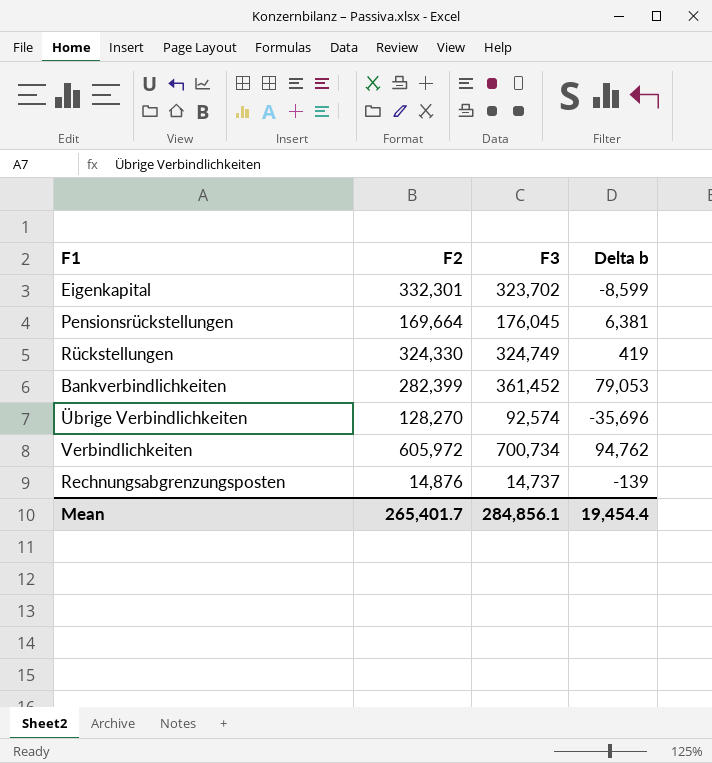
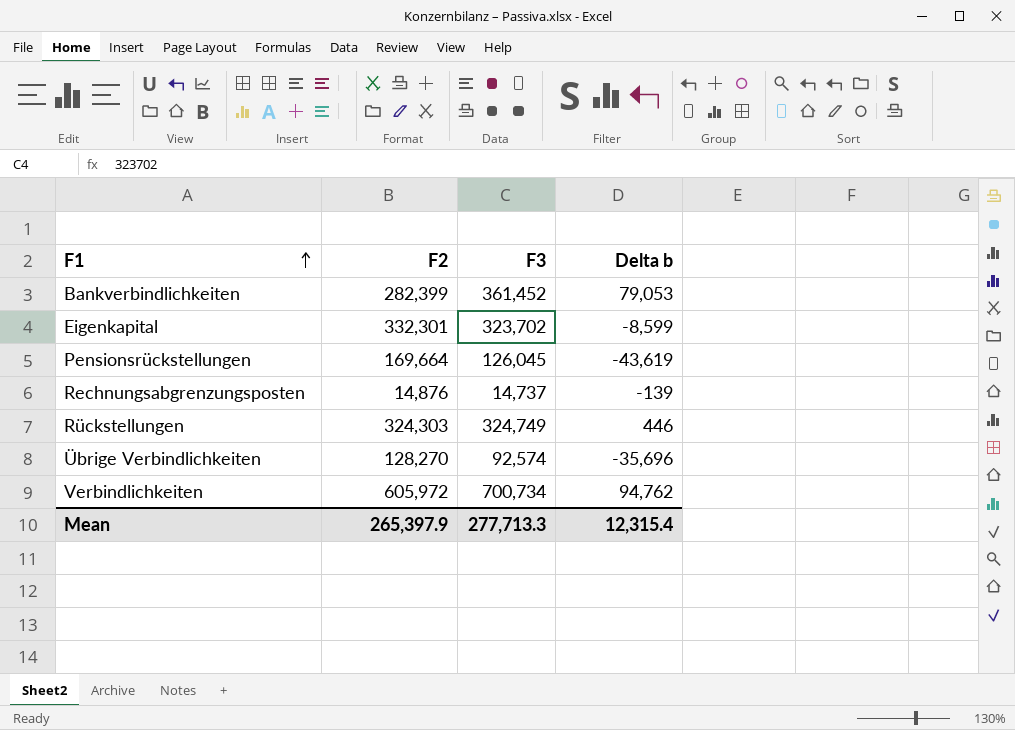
row order: none -> F1 ascending
Pensionsrückstellungen | F3: 176,045 -> 126,045
Pensionsrückstellungen | Delta b: 6,381 -> -43,619
Rückstellungen | F2: 324,330 -> 324,303
Rückstellungen | Delta b: 419 -> 446
Mean | F2: 265,401.7 -> 265,397.9
Mean | F3: 284,856.1 -> 277,713.3
Mean | Delta b: 19,454.4 -> 12,315.4

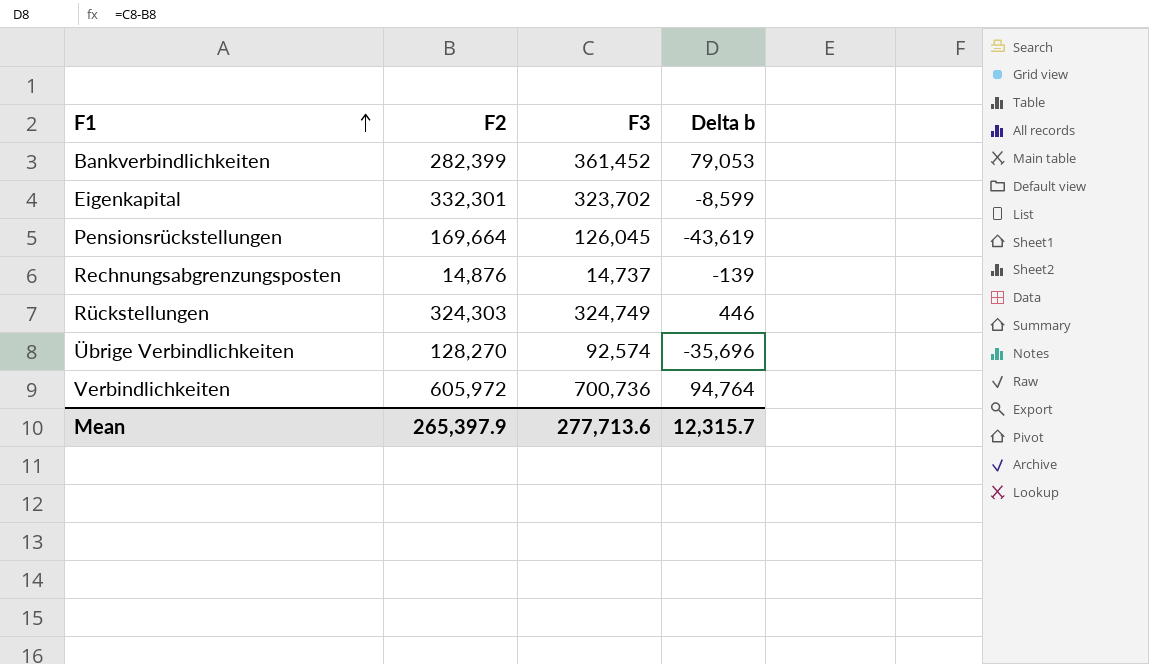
Verbindlichkeiten | F3: 700,734 -> 700,736
Verbindlichkeiten | Delta b: 94,762 -> 94,764
Mean | F3: 277,713.3 -> 277,713.6
Mean | Delta b: 12,315.4 -> 12,315.7

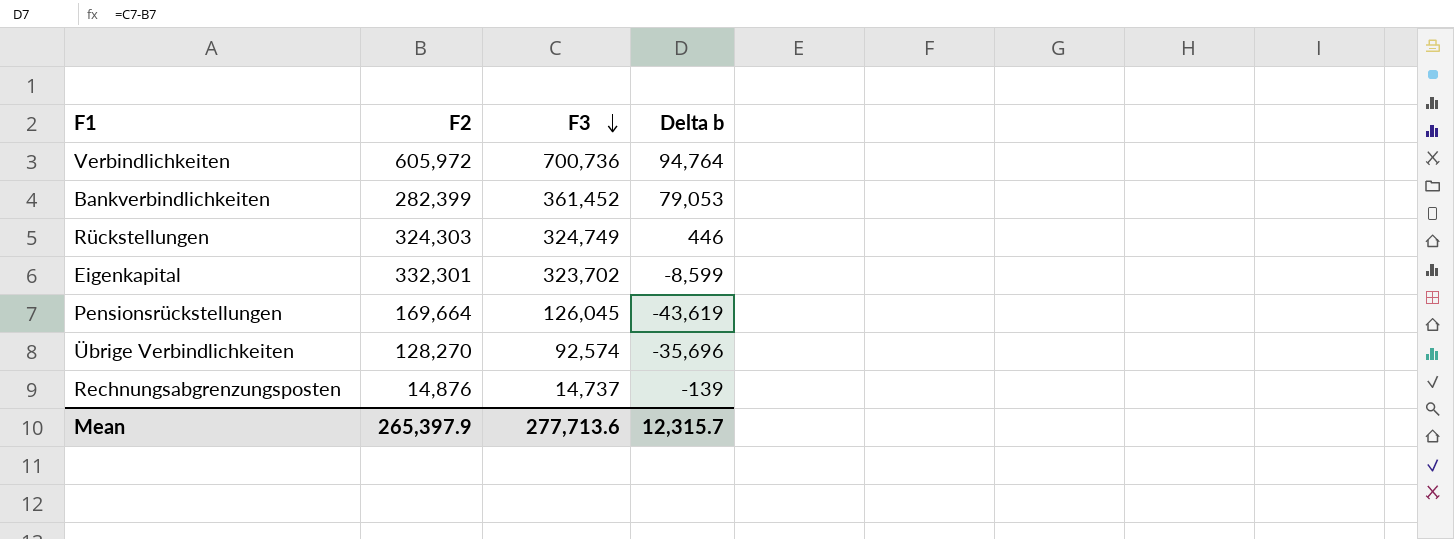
row order: F1 ascending -> F3 descending

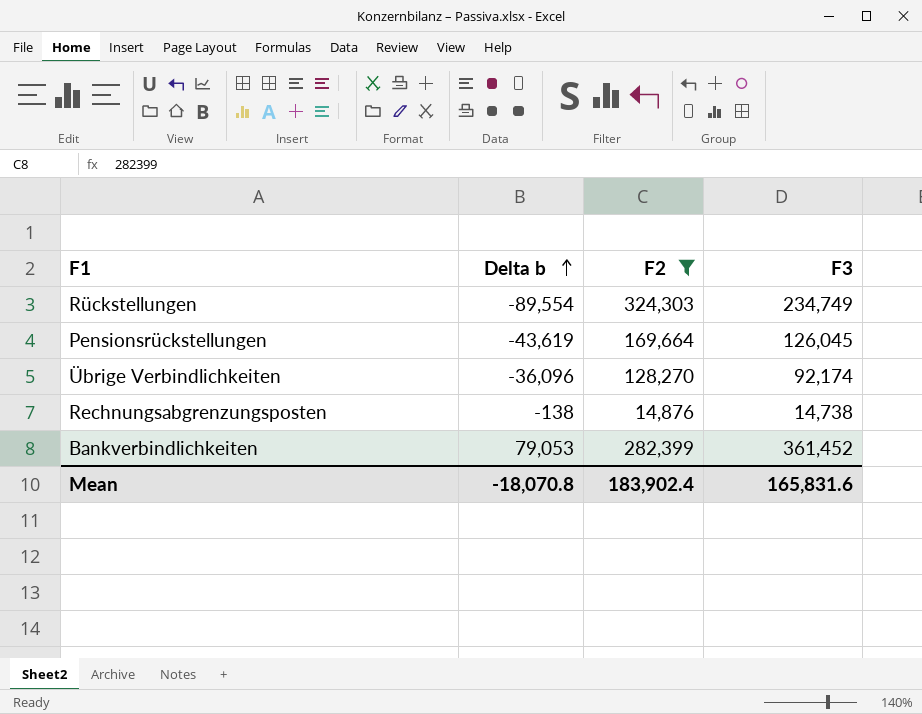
filter: none -> F2 <= 324,303
row order: F3 descending -> Delta b ascending
column Delta b | position: 4 -> 2
Rückstellungen | Delta b: 446 -> -89,554
Rückstellungen | F3: 324,749 -> 234,749
Übrige Verbindlichkeiten | Delta b: -35,696 -> -36,096
Übrige Verbindlichkeiten | F3: 92,574 -> 92,174
Rechnungsabgrenzungsposten | Delta b: -139 -> -138
Rechnungsabgrenzungsposten | F3: 14,737 -> 14,738
Mean | Delta b: 12,315.7 -> -18,070.8
Mean | F2: 265,397.9 -> 183,902.4
Mean | F3: 277,713.6 -> 165,831.6

